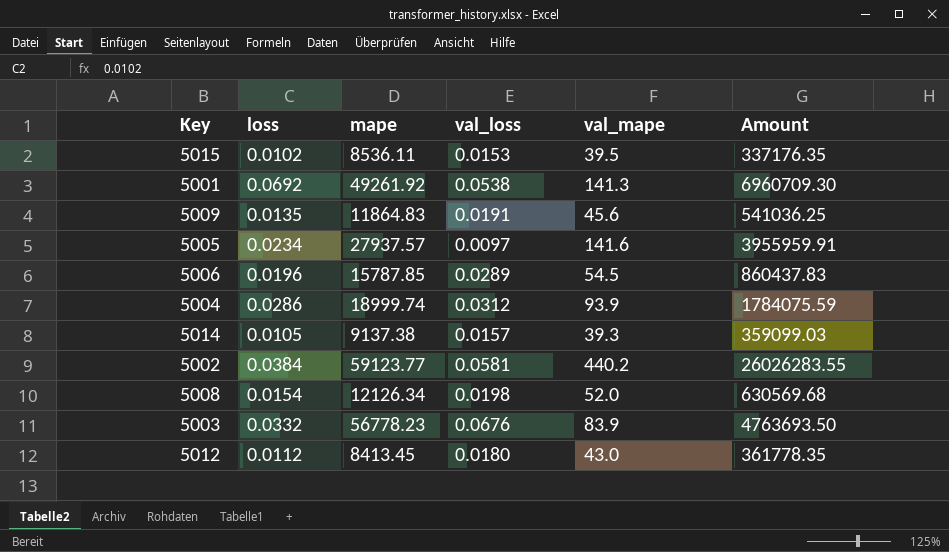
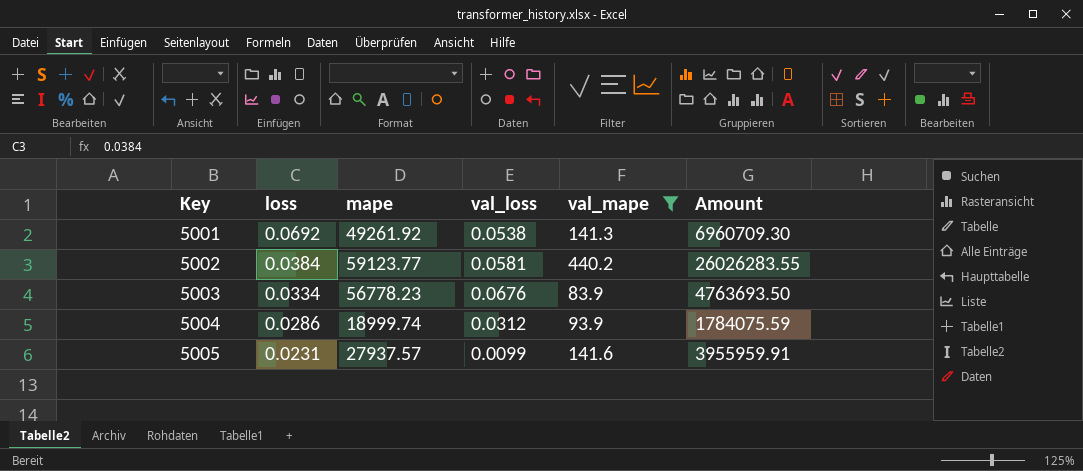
filter: none -> val_mape >= 83.9
row order: none -> Key ascending
5003 | loss: 0.0332 -> 0.0334
5005 | loss: 0.0234 -> 0.0231
5005 | val_loss: 0.0097 -> 0.0099

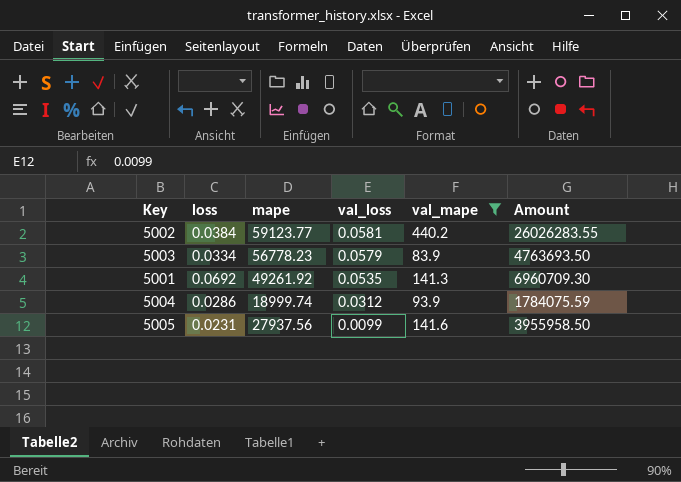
row order: Key ascending -> val_loss descending
5003 | val_loss: 0.0676 -> 0.0579
5001 | val_loss: 0.0538 -> 0.0535
5005 | mape: 27937.57 -> 27937.56
5005 | Amount: 3955959.91 -> 3955958.50

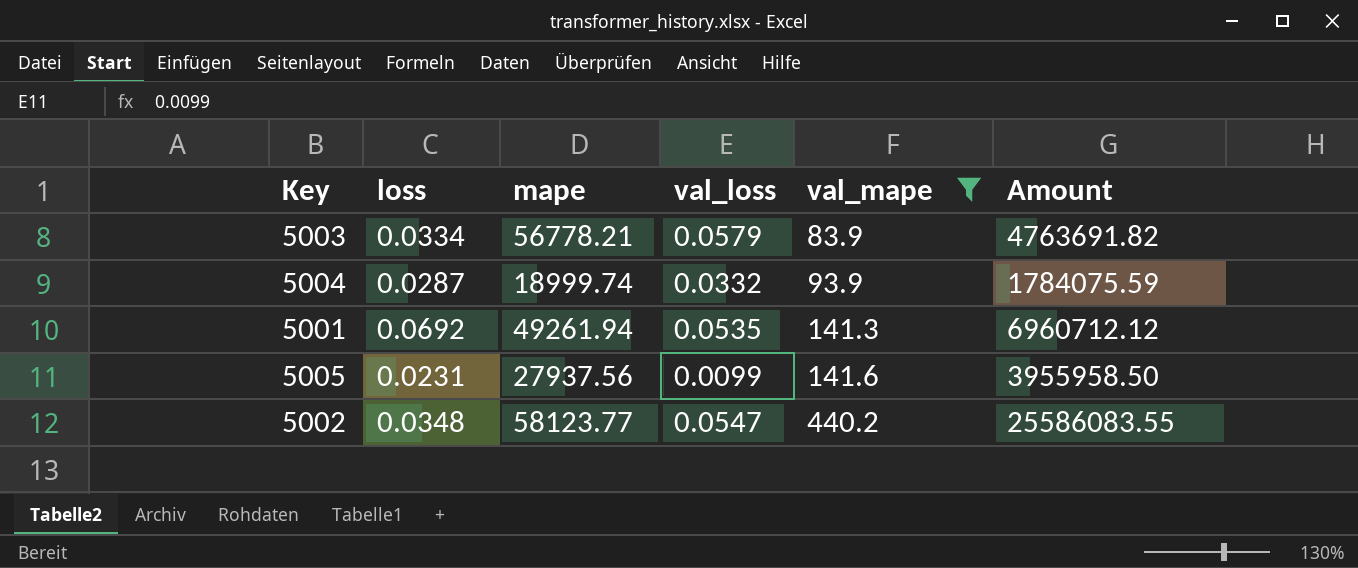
row order: val_loss descending -> val_mape ascending
5003 | mape: 56778.23 -> 56778.21
5003 | Amount: 4763693.50 -> 4763691.82
5004 | loss: 0.0286 -> 0.0287
5004 | val_loss: 0.0312 -> 0.0332
5001 | mape: 49261.92 -> 49261.94
5001 | Amount: 6960709.30 -> 6960712.12
5002 | loss: 0.0384 -> 0.0348
5002 | mape: 59123.77 -> 58123.77
5002 | val_loss: 0.0581 -> 0.0547
5002 | Amount: 26026283.55 -> 25586083.55

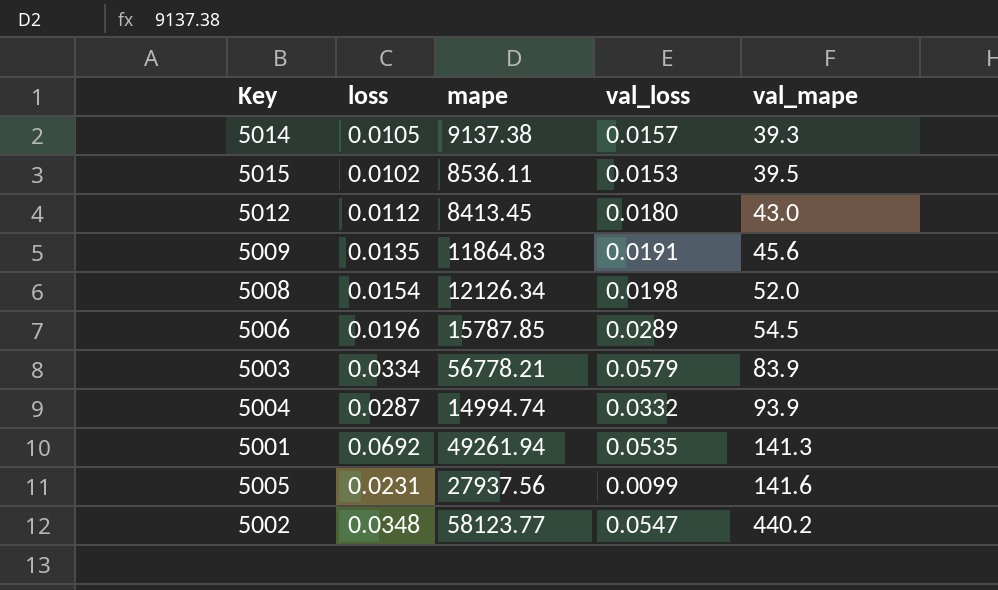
filter: val_mape >= 83.9 -> none
column Amount | formula: [mape] * [val_mape] -> none
5004 | mape: 18999.74 -> 14994.74

